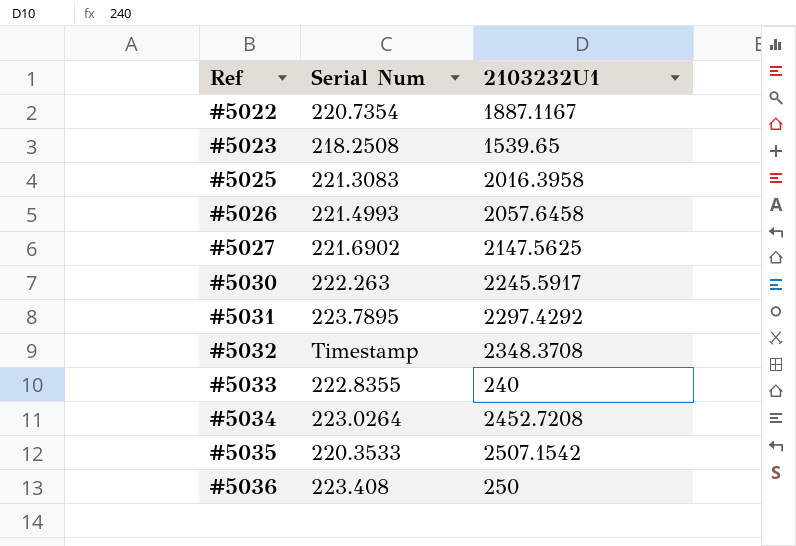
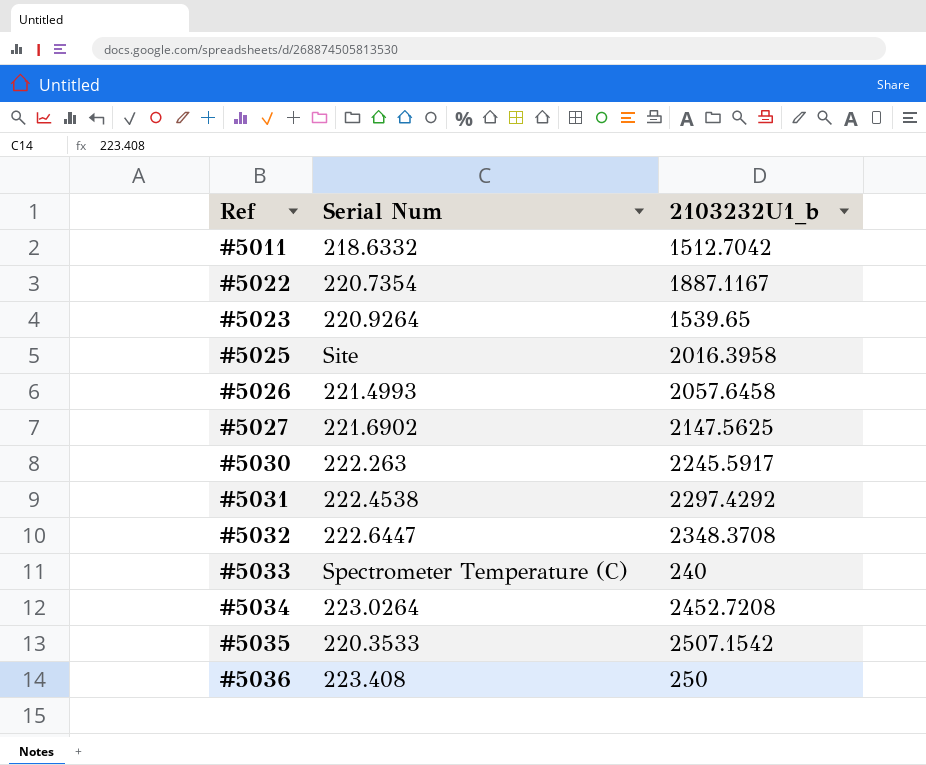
column name: 2103232U1 -> 2103232U1_b
row #5011: none -> 218.6332 | 1512.7042
#5023 | Serial Num: 218.2508 -> 220.9264
#5025 | Serial Num: 221.3083 -> Site
#5031 | Serial Num: 223.7895 -> 222.4538
#5032 | Serial Num: Timestamp -> 222.6447
#5033 | Serial Num: 222.8355 -> Spectrometer Temperature (C)

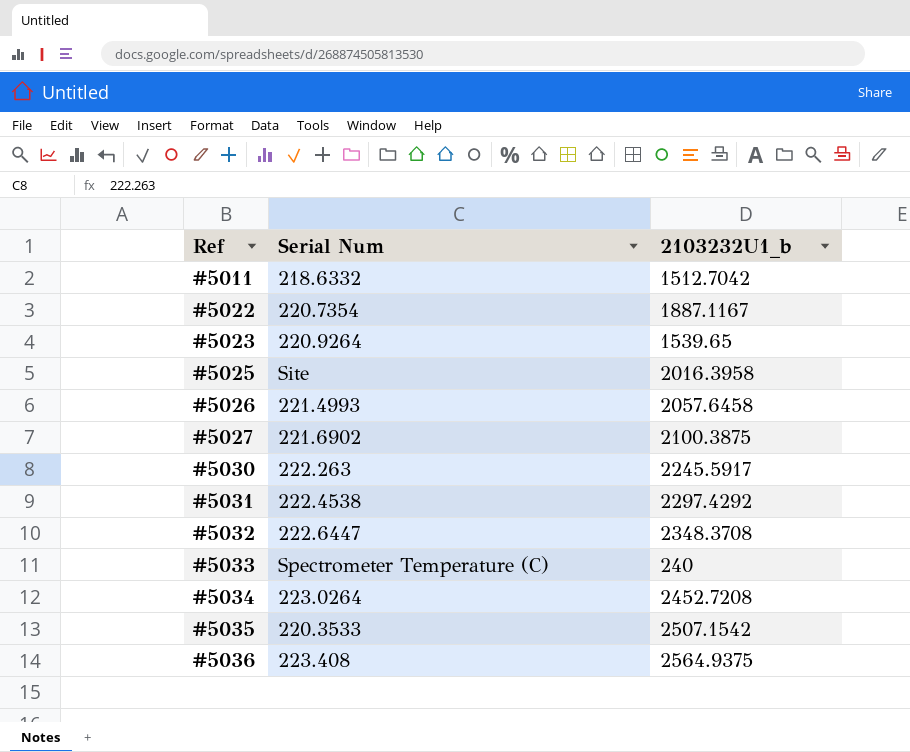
#5027 | 2103232U1_b: 2147.5625 -> 2100.3875
#5036 | 2103232U1_b: 250 -> 2564.9375

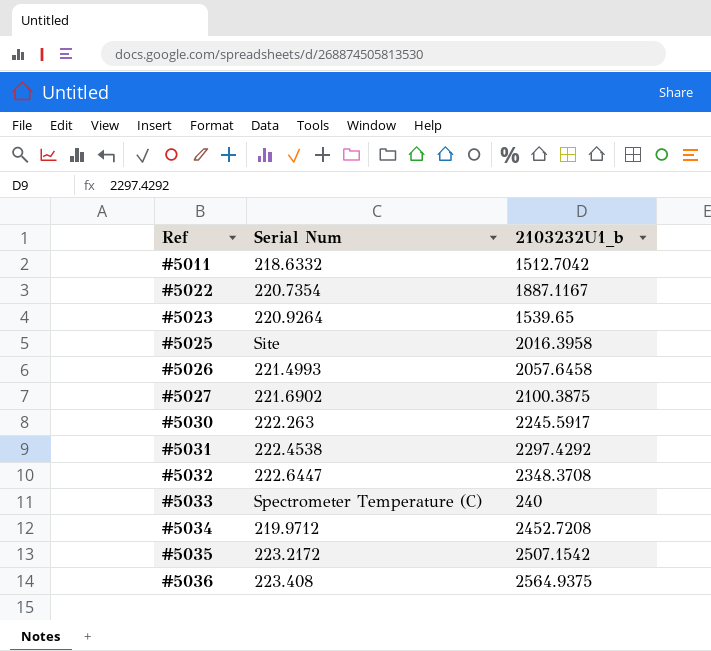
#5034 | Serial Num: 223.0264 -> 219.9712
#5035 | Serial Num: 220.3533 -> 223.2172

